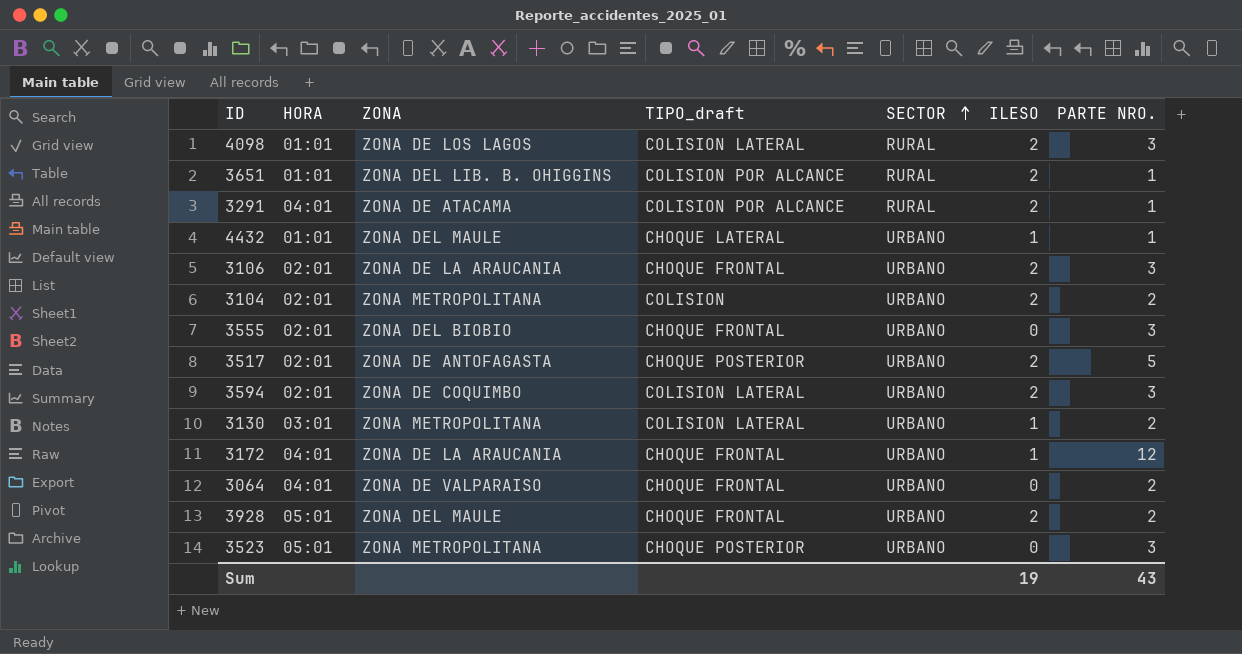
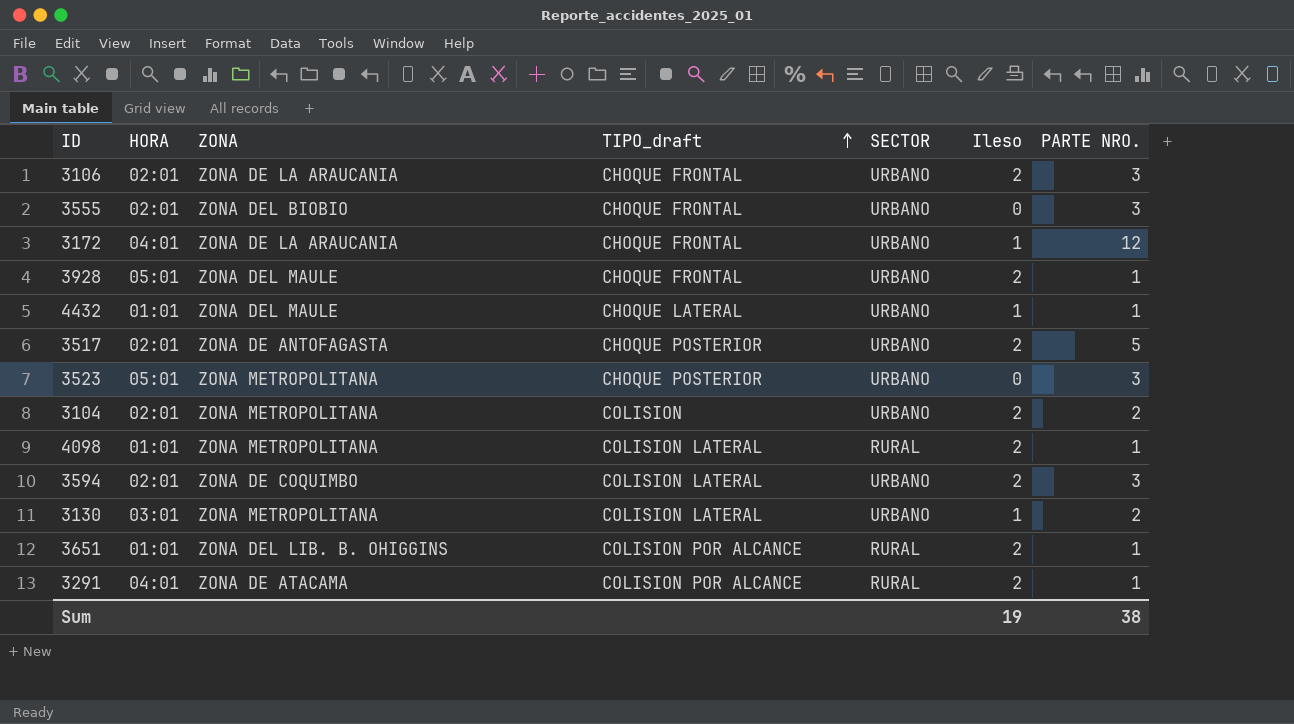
row order: SECTOR ascending -> TIPO_draft ascending
column name: ILESO -> Ileso
row 3064: 04:01 | ZONA DE VALPARAISO | CHOQUE FRONTAL | URBANO | 0 | 2 -> none
3928 | PARTE NRO.: 2 -> 1
4098 | ZONA: ZONA DE LOS LAGOS -> ZONA METROPOLITANA
4098 | PARTE NRO.: 3 -> 1
Sum | PARTE NRO.: 43 -> 38

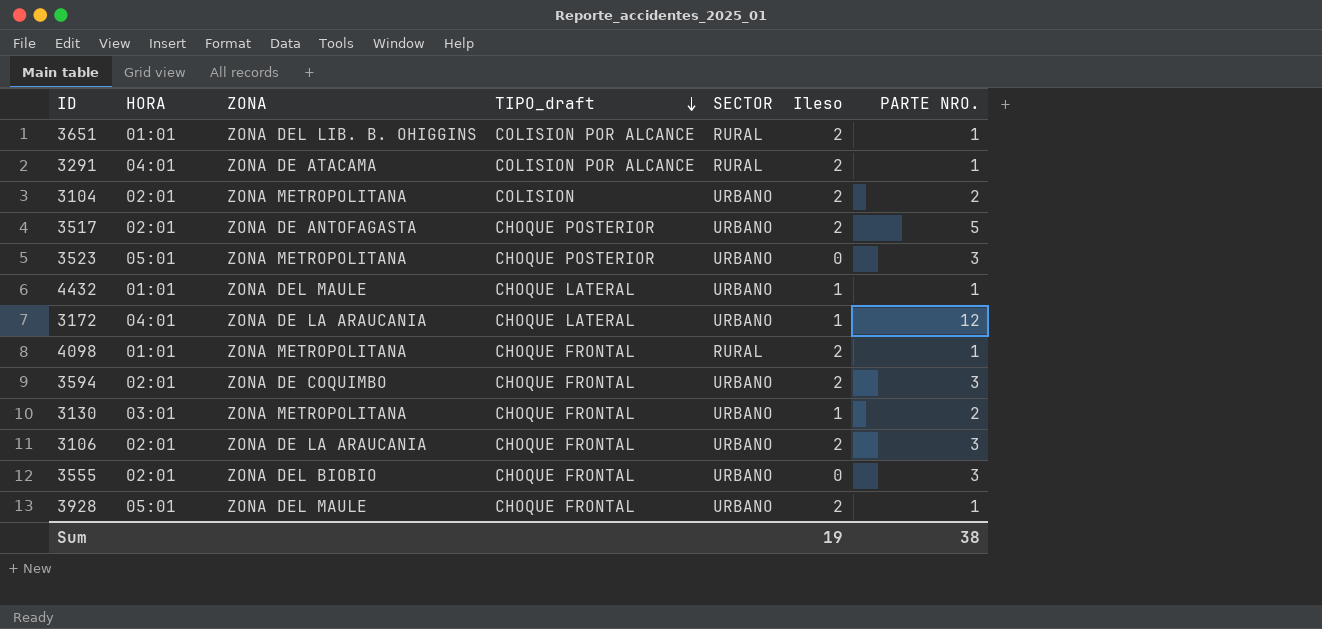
row order: TIPO_draft ascending -> TIPO_draft descending
3172 | TIPO_draft: CHOQUE FRONTAL -> CHOQUE LATERAL
4098 | TIPO_draft: COLISION LATERAL -> CHOQUE FRONTAL
3594 | TIPO_draft: COLISION LATERAL -> CHOQUE FRONTAL
3130 | TIPO_draft: COLISION LATERAL -> CHOQUE FRONTAL

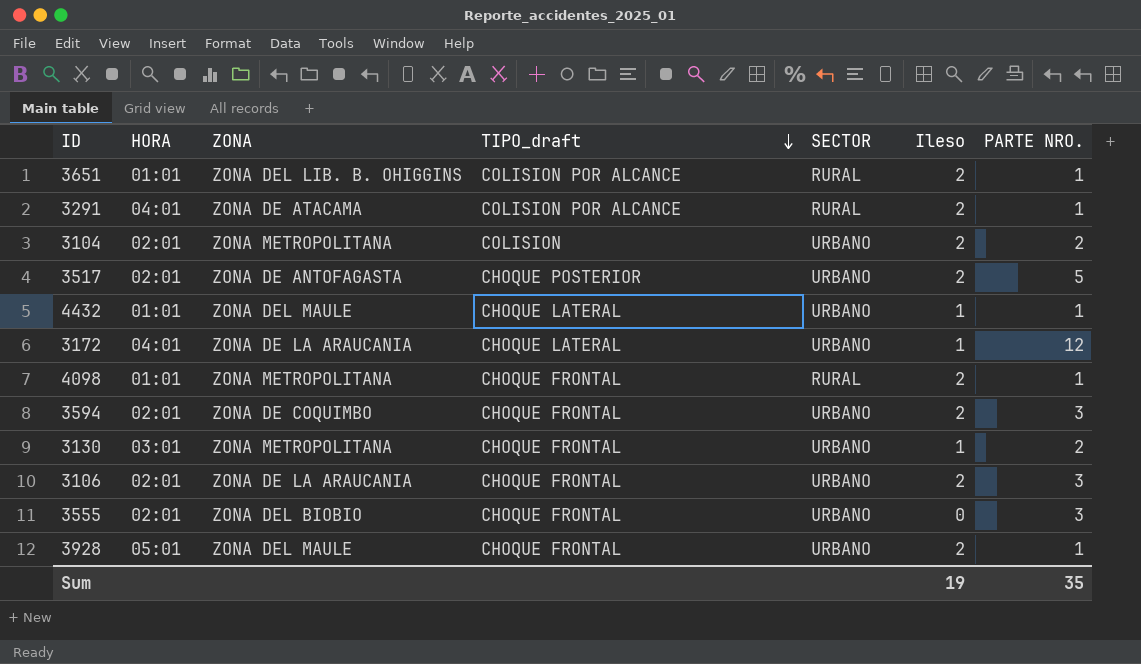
row 3523: 05:01 | ZONA METROPOLITANA | CHOQUE POSTERIOR | URBANO | 0 | 3 -> none
Sum | PARTE NRO.: 38 -> 35

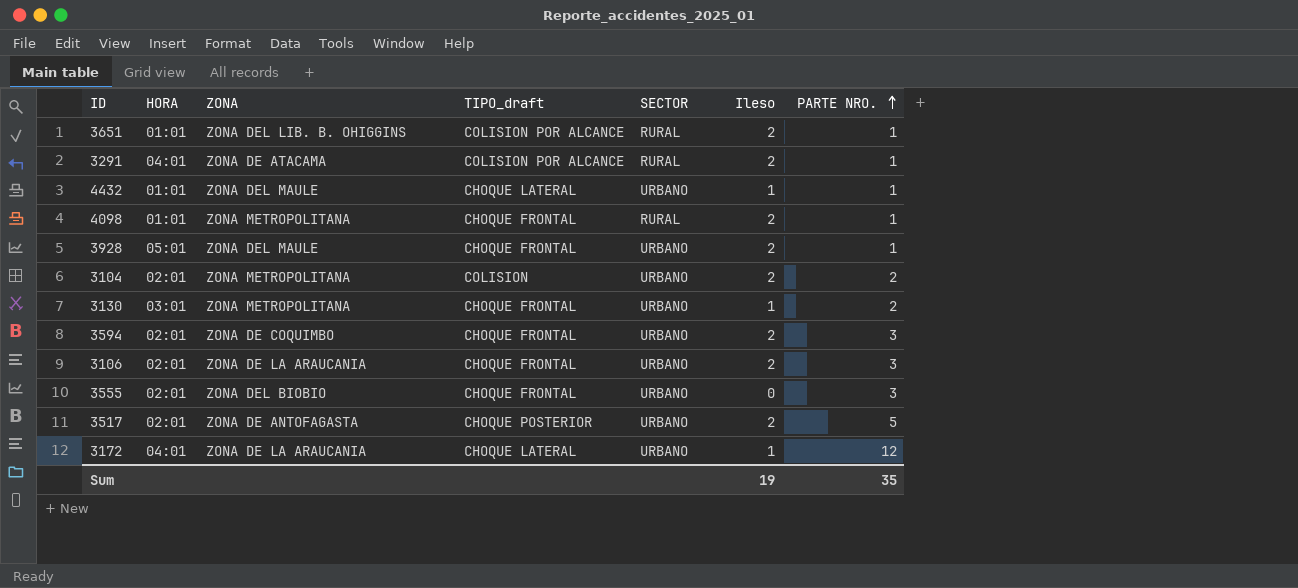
row order: TIPO_draft descending -> PARTE NRO. ascending

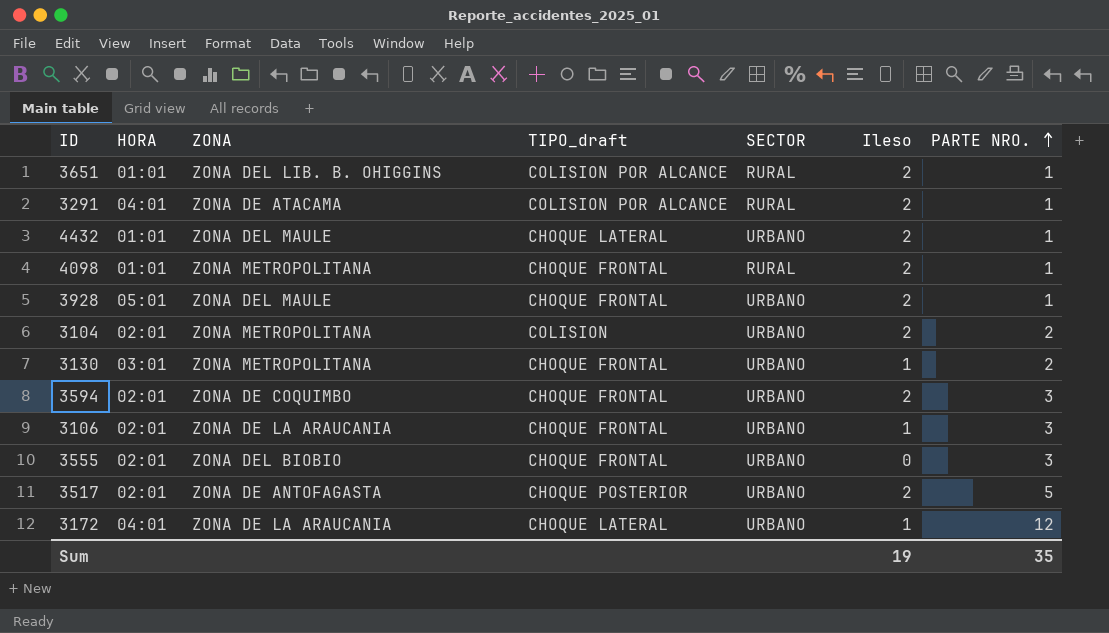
4432 | Ileso: 1 -> 2
3106 | Ileso: 2 -> 1

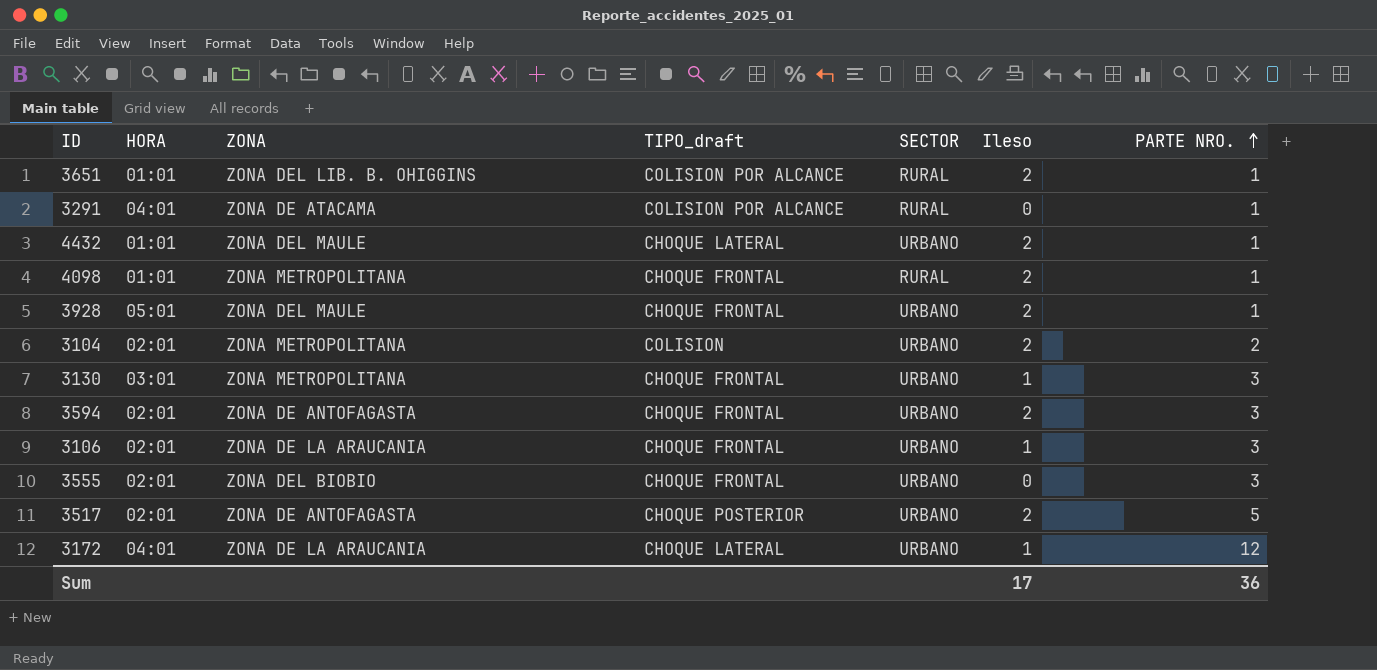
3291 | Ileso: 2 -> 0
3130 | PARTE NRO.: 2 -> 3
3594 | ZONA: ZONA DE COQUIMBO -> ZONA DE ANTOFAGASTA
Sum | Ileso: 19 -> 17
Sum | PARTE NRO.: 35 -> 36

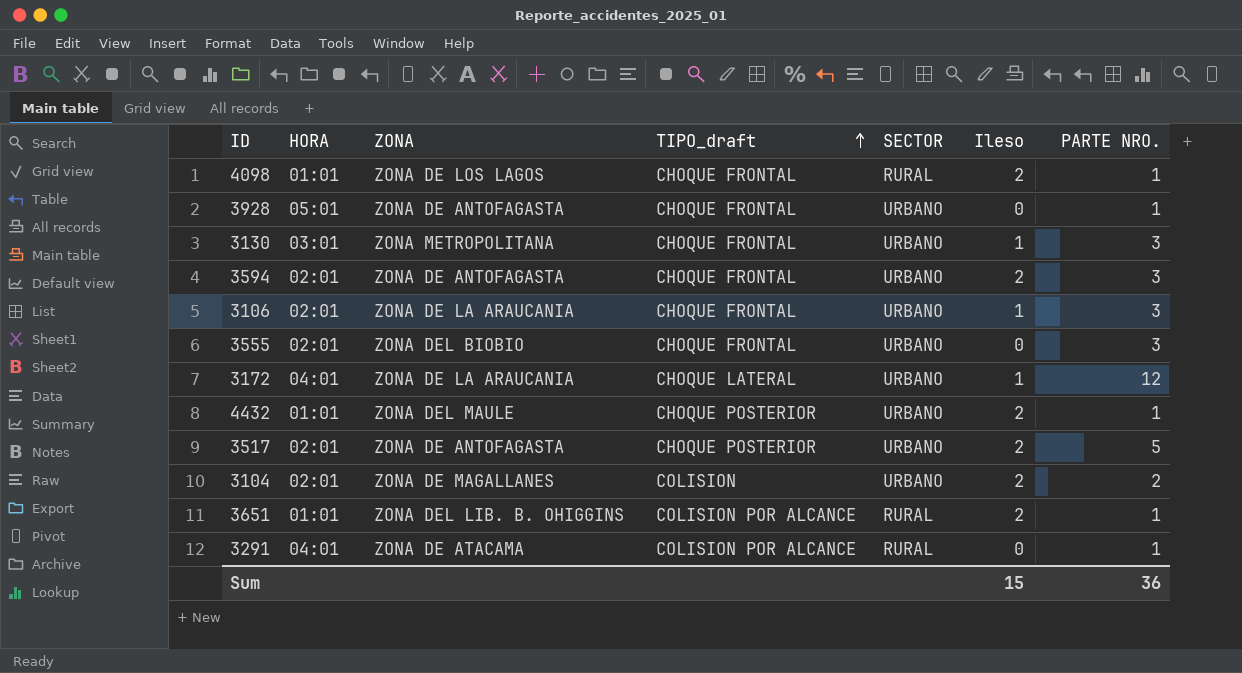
row order: PARTE NRO. ascending -> TIPO_draft ascending
4098 | ZONA: ZONA METROPOLITANA -> ZONA DE LOS LAGOS
3928 | ZONA: ZONA DEL MAULE -> ZONA DE ANTOFAGASTA
3928 | Ileso: 2 -> 0
4432 | TIPO_draft: CHOQUE LATERAL -> CHOQUE POSTERIOR
3104 | ZONA: ZONA METROPOLITANA -> ZONA DE MAGALLANES
Sum | Ileso: 17 -> 15

